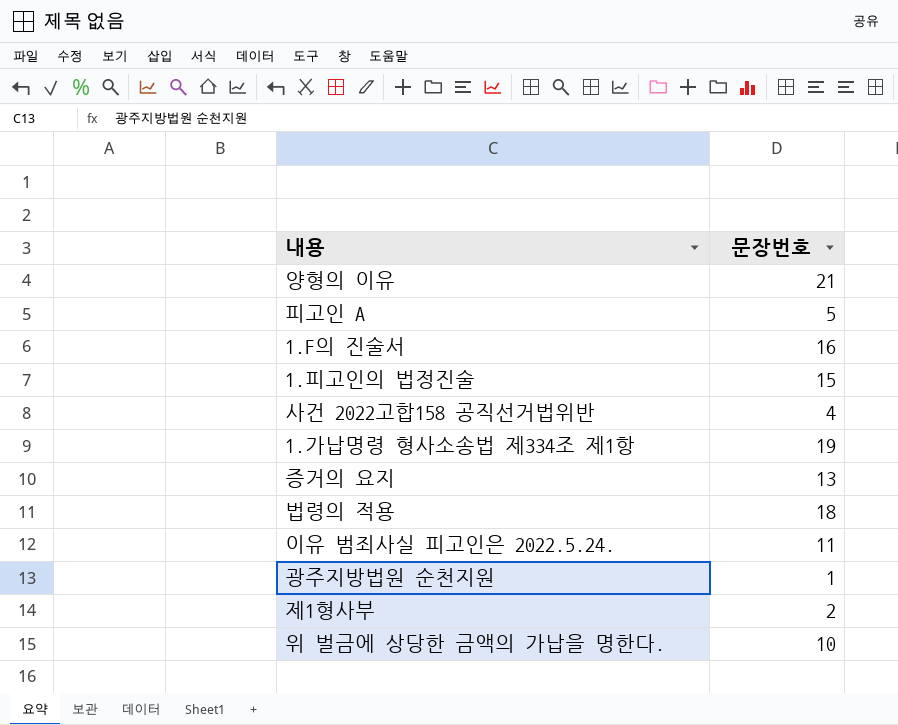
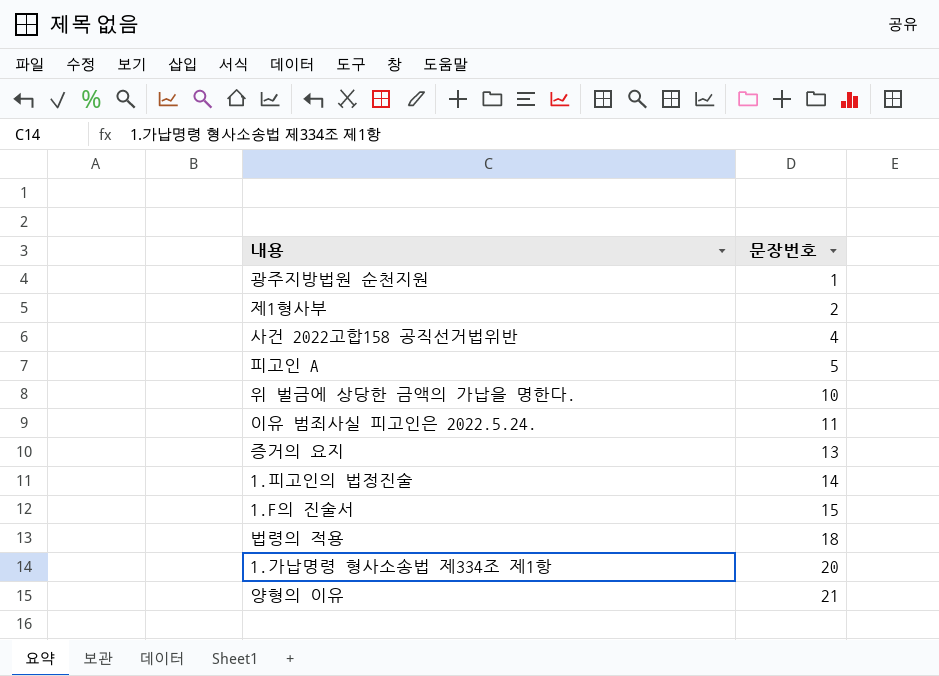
row order: none -> 문장번호 ascending
1.피고인의 법정진술 | 문장번호: 15 -> 14
1.F의 진술서 | 문장번호: 16 -> 15
1.가납명령 형사소송법 제334조 제1항 | 문장번호: 19 -> 20

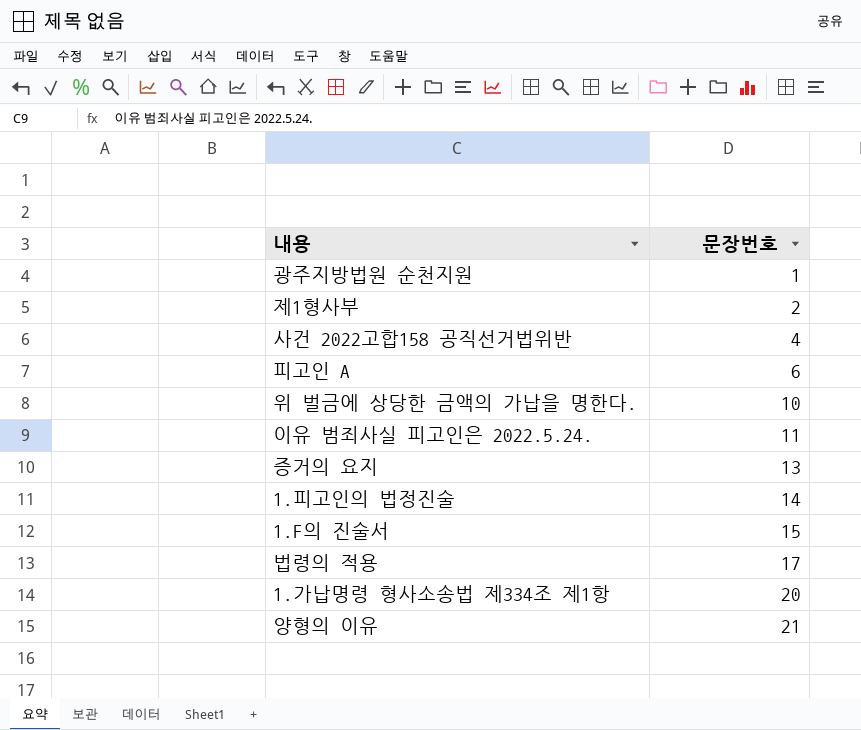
피고인 A | 문장번호: 5 -> 6
법령의 적용 | 문장번호: 18 -> 17

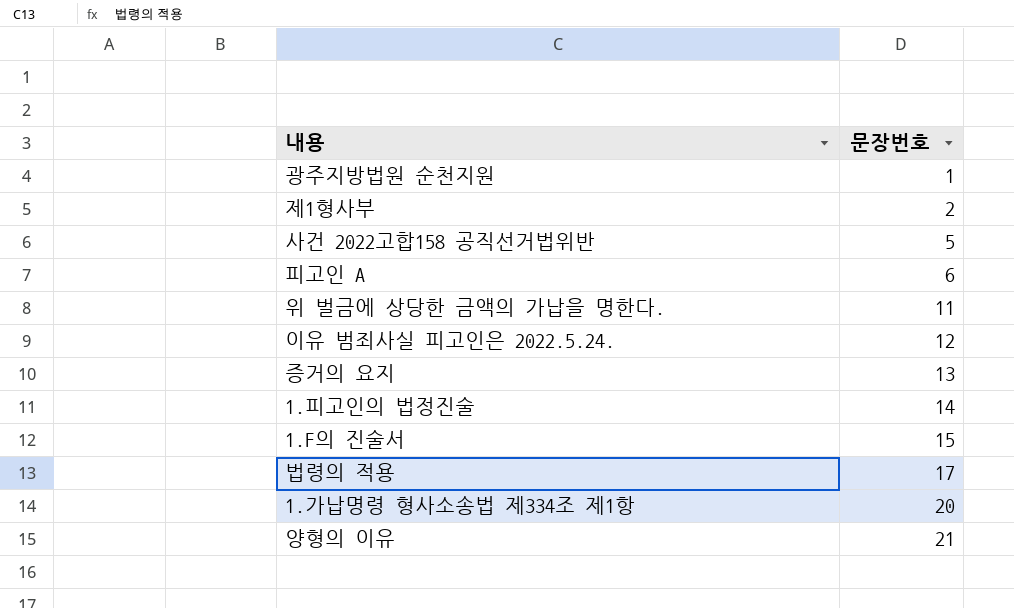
사건 2022고합158 공직선거법위반 | 문장번호: 4 -> 5
위 벌금에 상당한 금액의 가납을 명한다. | 문장번호: 10 -> 11
이유 범죄사실 피고인은 2022.5.24. | 문장번호: 11 -> 12

